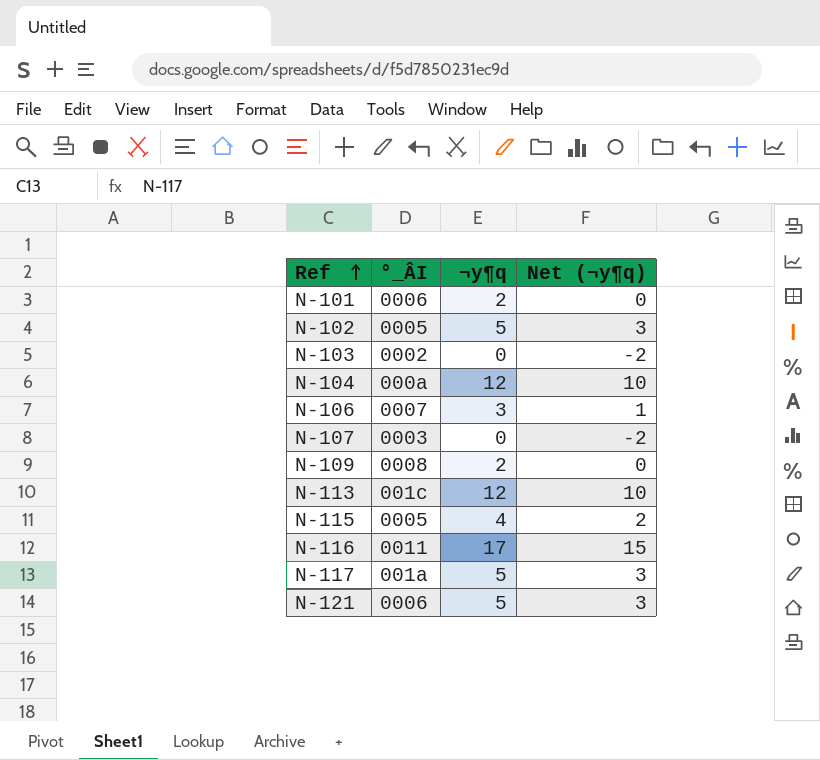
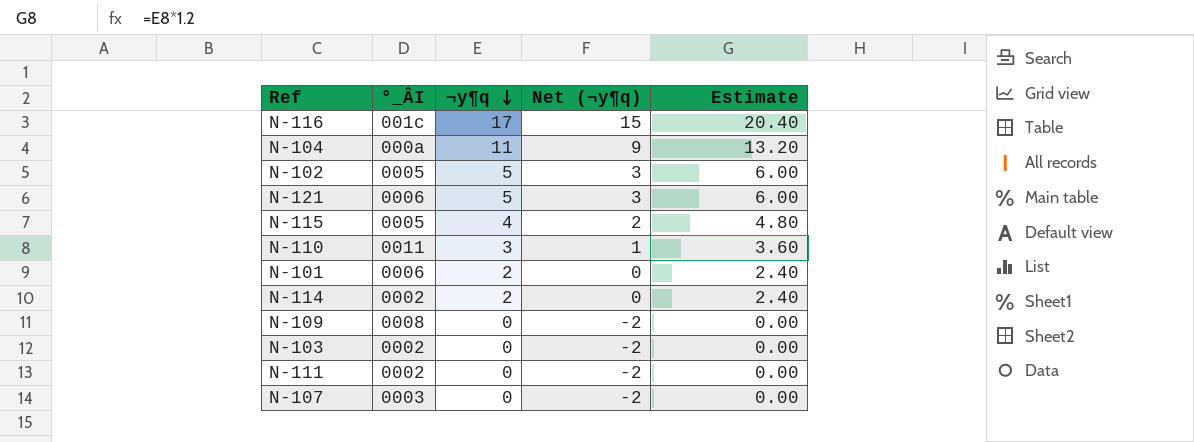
row order: Ref ascending -> ¬y¶q descending
column Estimate | formula: none -> [¬y¶q] * 1.2
row N-106: 0007 | 3 | 1 -> none
row N-113: 001c | 12 | 10 -> none
row N-117: 001a | 5 | 3 -> none
N-116 | °_ÂI: 0011 -> 001c
N-104 | ¬y¶q: 12 -> 11
N-104 | Net (¬y¶q): 10 -> 9
row N-110: none -> 0011 | 3 | 1 | 3.60
row N-114: none -> 0002 | 2 | 0 | 2.40
N-109 | ¬y¶q: 2 -> 0
N-109 | Net (¬y¶q): 0 -> -2
row N-111: none -> 0002 | 0 | -2 | 0.00

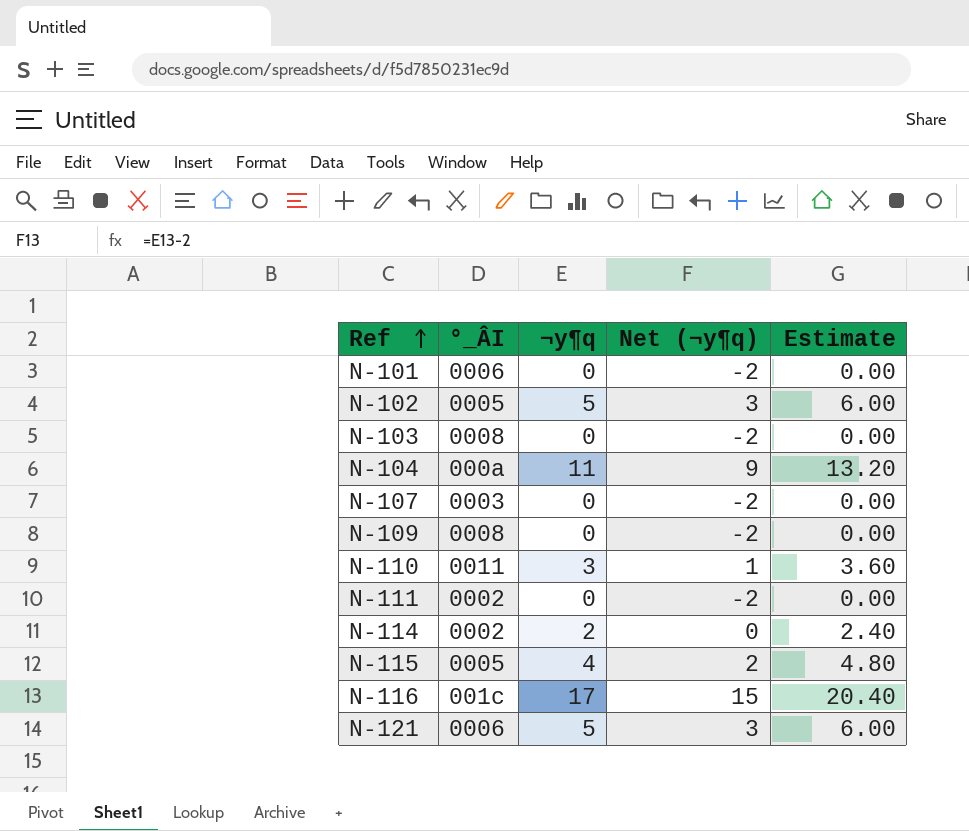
row order: ¬y¶q descending -> Ref ascending
N-101 | ¬y¶q: 2 -> 0
N-101 | Net (¬y¶q): 0 -> -2
N-101 | Estimate: 2.40 -> 0.00
N-103 | °_ÂI: 0002 -> 0008

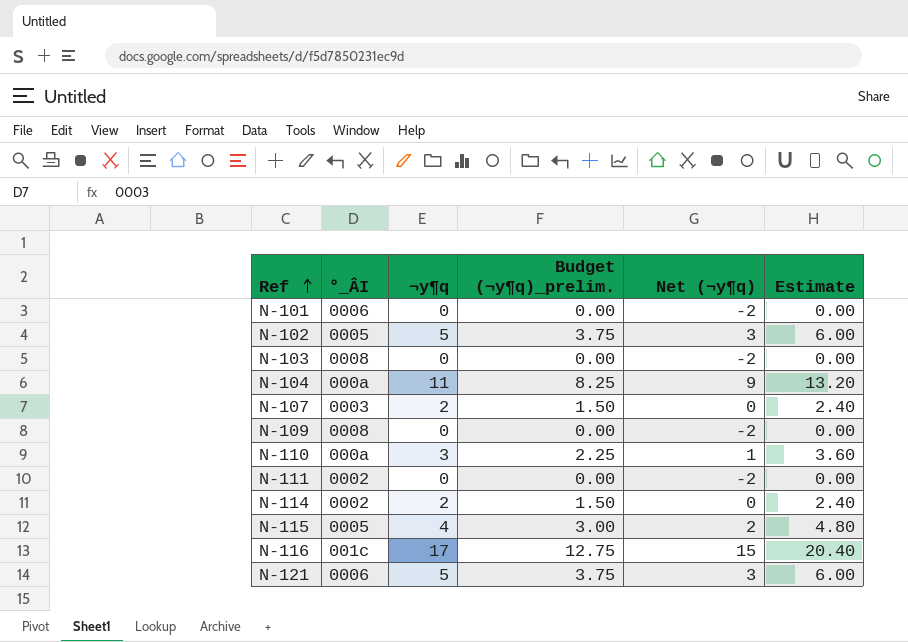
column Budget (¬y¶q)_prelim. | formula: none -> [¬y¶q] * 0.75
N-107 | ¬y¶q: 0 -> 2
N-107 | Net (¬y¶q): -2 -> 0
N-107 | Estimate: 0.00 -> 2.40
N-110 | °_ÂI: 0011 -> 000a

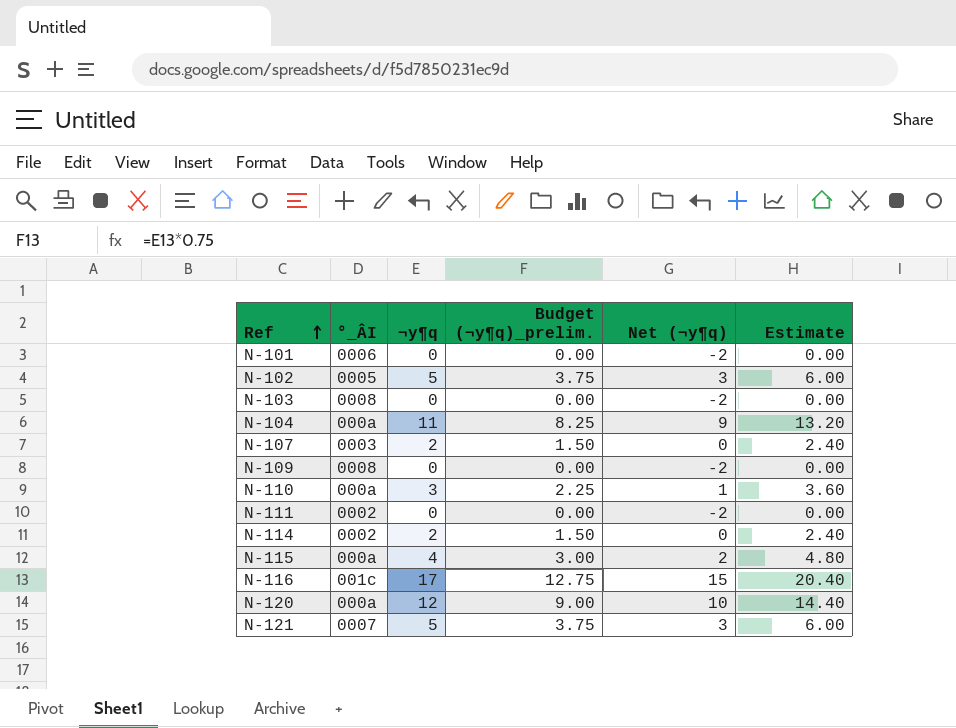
N-115 | °_ÂI: 0005 -> 000a
row N-120: none -> 000a | 12 | 9.00 | 10 | 14.40
N-121 | °_ÂI: 0006 -> 0007

